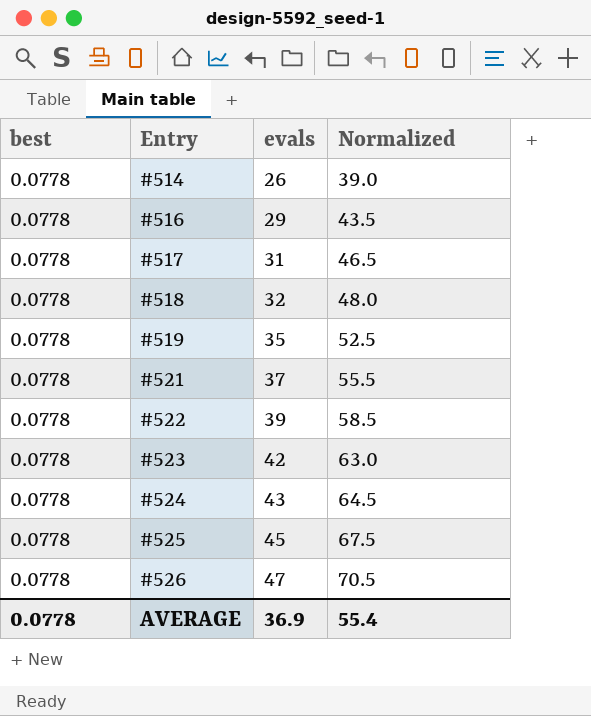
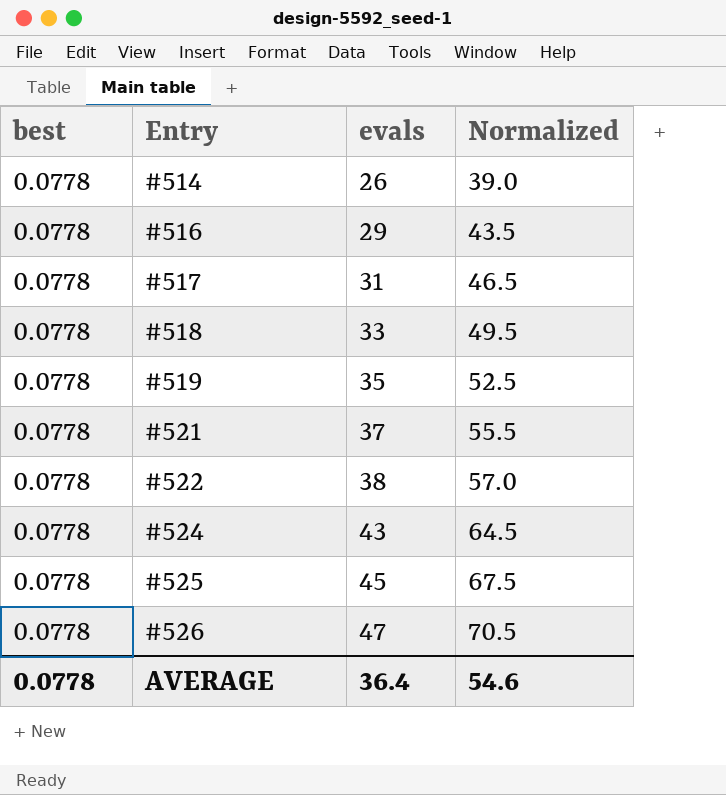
row #523: 0.0778 | 42 | 63.0 -> none
#518 | evals: 32 -> 33
#518 | Normalized: 48.0 -> 49.5
#522 | evals: 39 -> 38
#522 | Normalized: 58.5 -> 57.0
AVERAGE | evals: 36.9 -> 36.4
AVERAGE | Normalized: 55.4 -> 54.6

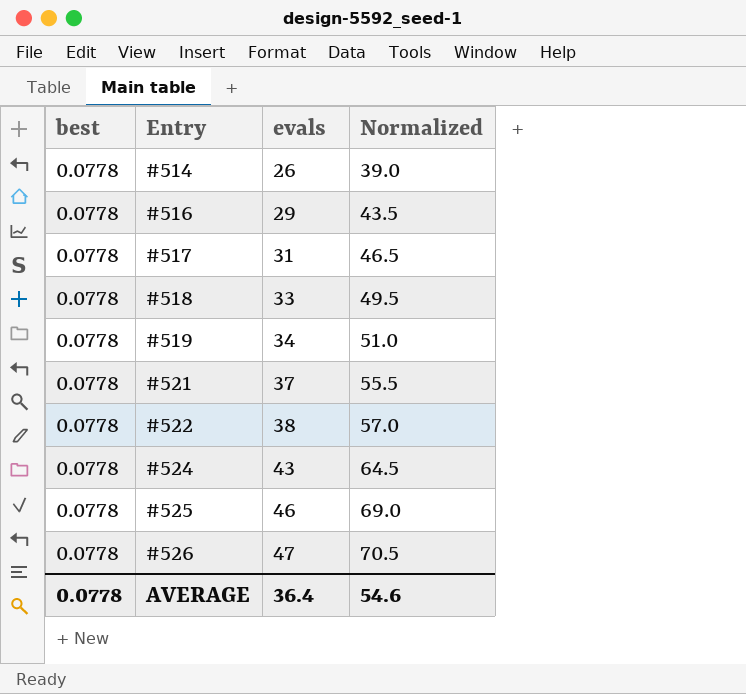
#519 | evals: 35 -> 34
#519 | Normalized: 52.5 -> 51.0
#525 | evals: 45 -> 46
#525 | Normalized: 67.5 -> 69.0

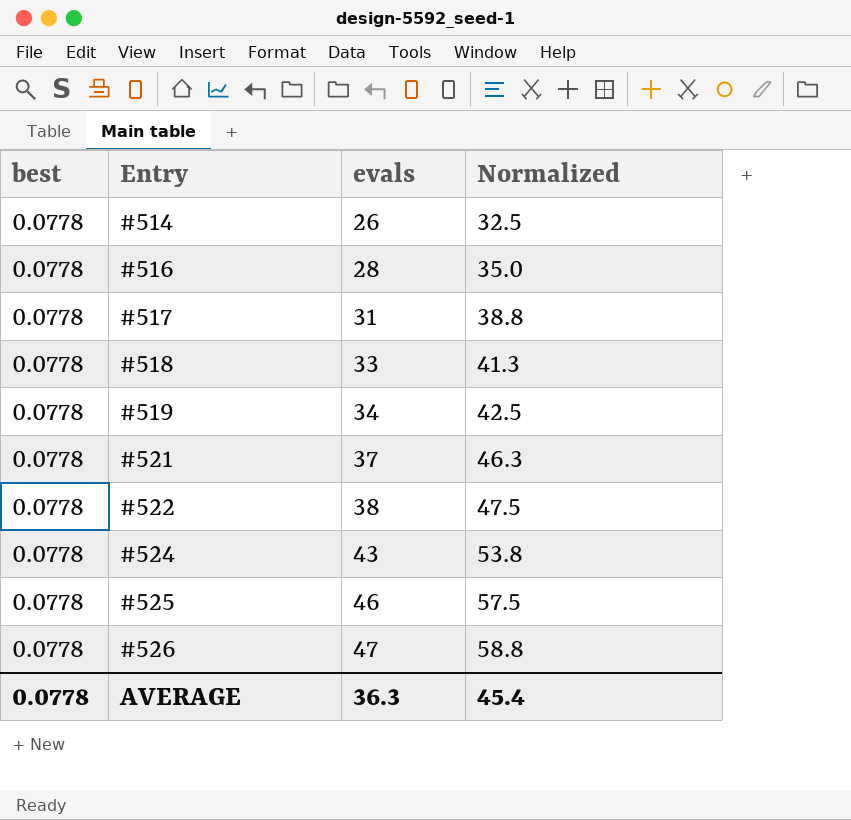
column Normalized | formula: [evals] * 1.5 -> [evals] * 1.25
#516 | evals: 29 -> 28
AVERAGE | evals: 36.4 -> 36.3
AVERAGE | Normalized: 54.6 -> 45.4

